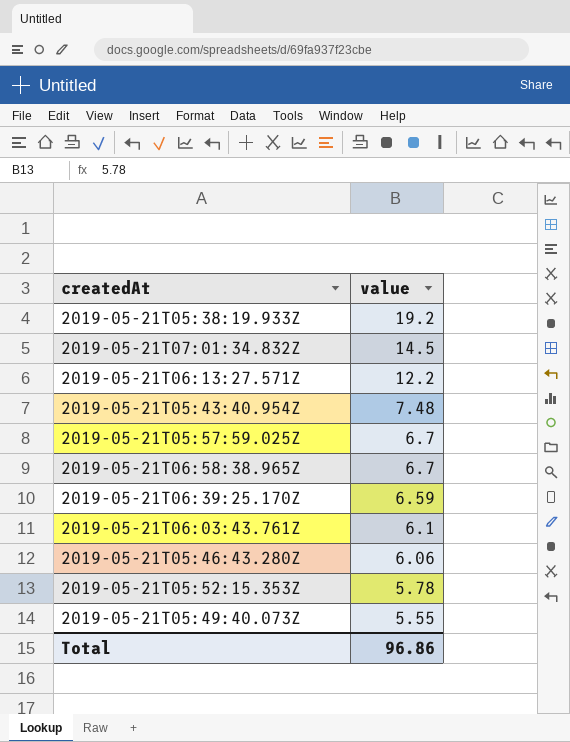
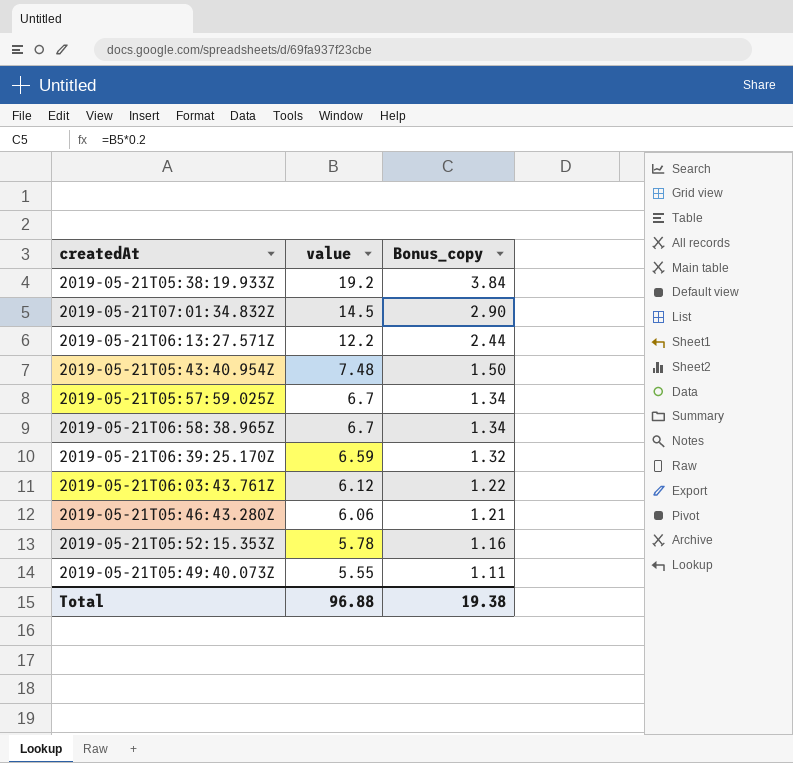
column Bonus_copy | formula: none -> [value] * 0.2
2019-05-21T06:03:43.761Z | value: 6.1 -> 6.12
Total | value: 96.86 -> 96.88

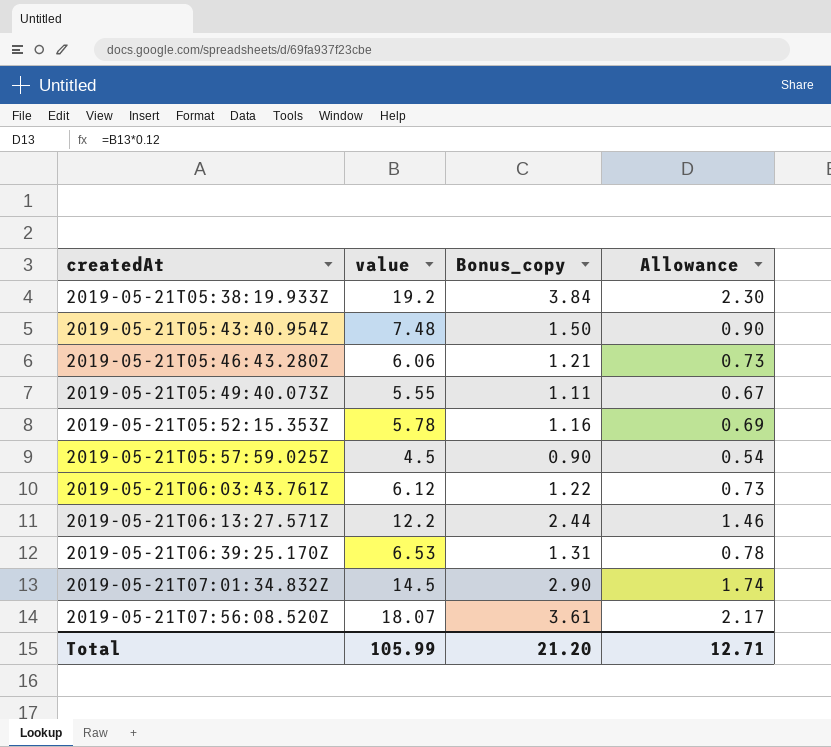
row order: value descending -> createdAt ascending
column Allowance | formula: none -> [value] * 0.12
row 2019-05-21T06:58:38.965Z: 6.7 | 1.34 -> none
2019-05-21T05:57:59.025Z | value: 6.7 -> 4.5
2019-05-21T05:57:59.025Z | Bonus_copy: 1.34 -> 0.90
2019-05-21T06:39:25.170Z | value: 6.59 -> 6.53
2019-05-21T06:39:25.170Z | Bonus_copy: 1.32 -> 1.31
row 2019-05-21T07:56:08.520Z: none -> 18.07 | 3.61 | 2.17
Total | value: 96.88 -> 105.99
Total | Bonus_copy: 19.38 -> 21.20

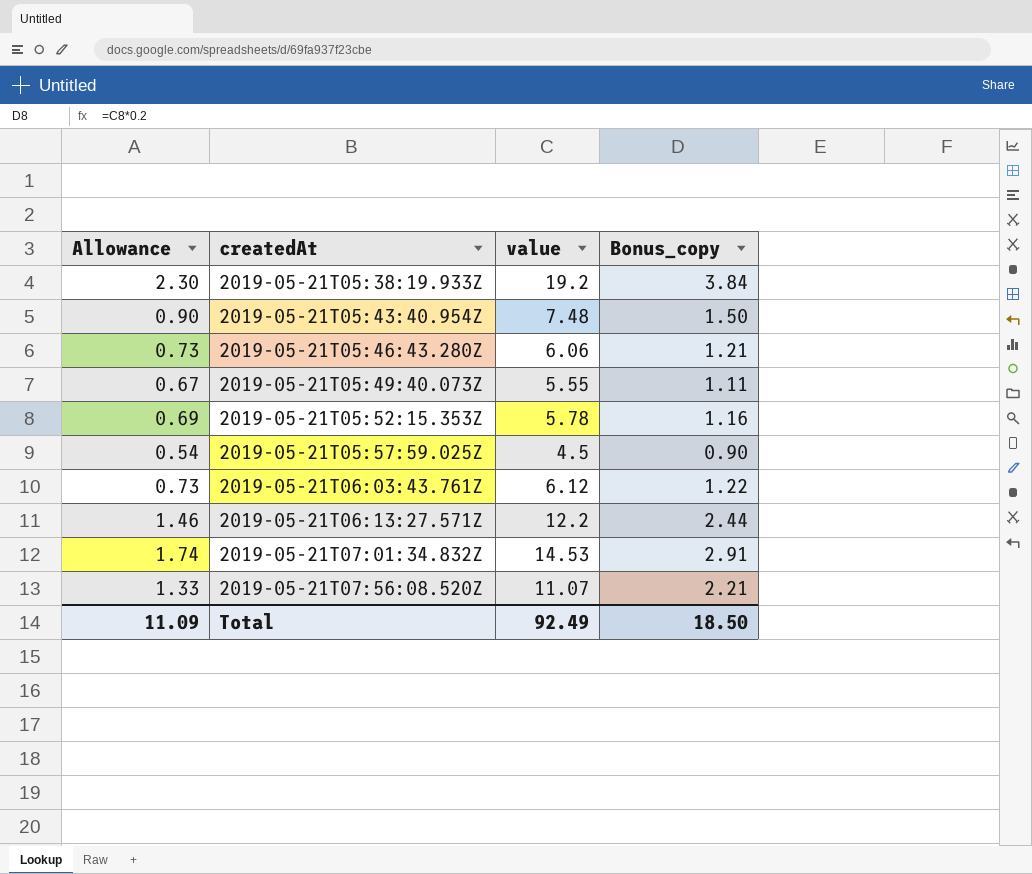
column Allowance | position: 4 -> 1
row 2019-05-21T06:39:25.170Z: 6.53 | 1.31 | 0.78 -> none
2019-05-21T07:01:34.832Z | value: 14.5 -> 14.53
2019-05-21T07:01:34.832Z | Bonus_copy: 2.90 -> 2.91
2019-05-21T07:56:08.520Z | Allowance: 2.17 -> 1.33
2019-05-21T07:56:08.520Z | value: 18.07 -> 11.07
2019-05-21T07:56:08.520Z | Bonus_copy: 3.61 -> 2.21
Total | Allowance: 12.71 -> 11.09
Total | value: 105.99 -> 92.49
Total | Bonus_copy: 21.20 -> 18.50

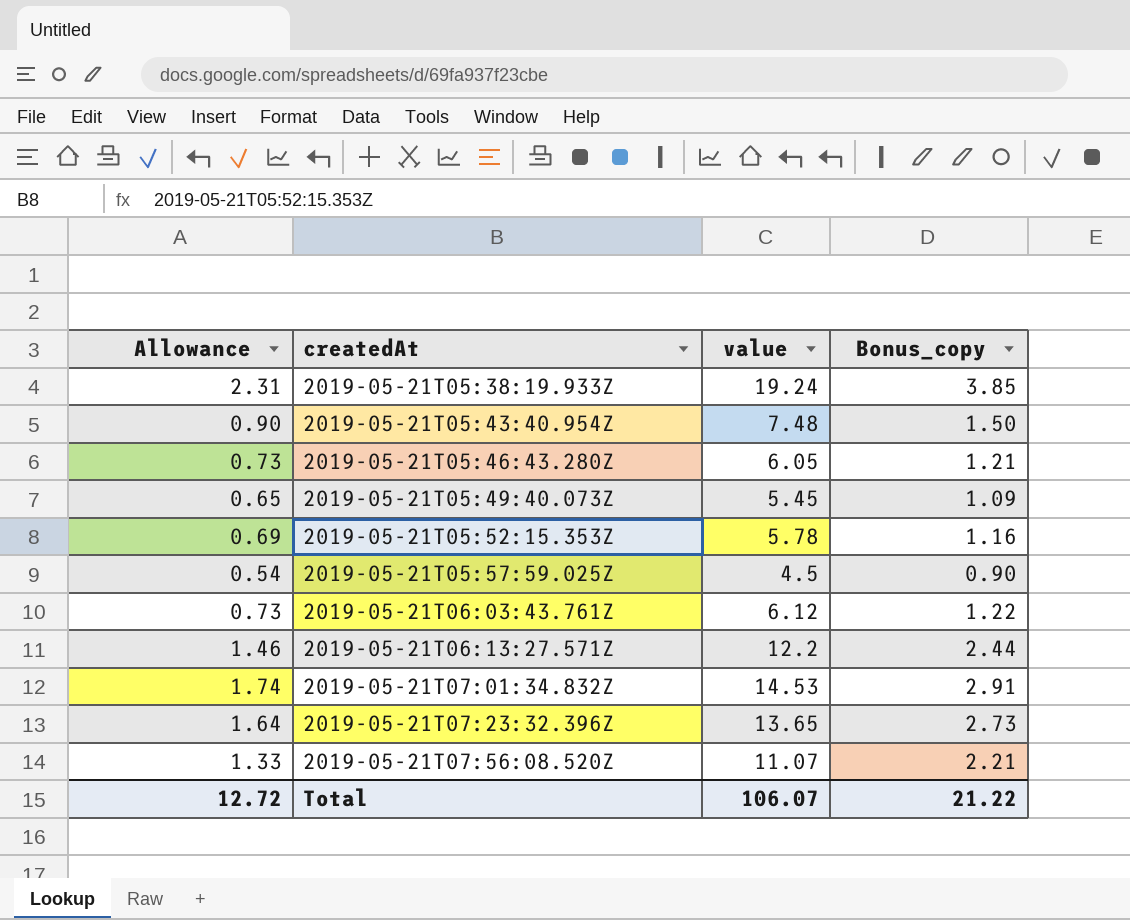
2019-05-21T05:38:19.933Z | Allowance: 2.30 -> 2.31
2019-05-21T05:38:19.933Z | value: 19.2 -> 19.24
2019-05-21T05:38:19.933Z | Bonus_copy: 3.84 -> 3.85
2019-05-21T05:46:43.280Z | value: 6.06 -> 6.05
2019-05-21T05:49:40.073Z | Allowance: 0.67 -> 0.65
2019-05-21T05:49:40.073Z | value: 5.55 -> 5.45
2019-05-21T05:49:40.073Z | Bonus_copy: 1.11 -> 1.09
row 2019-05-21T07:23:32.396Z: none -> 1.64 | 13.65 | 2.73
Total | Allowance: 11.09 -> 12.72
Total | value: 92.49 -> 106.07
Total | Bonus_copy: 18.50 -> 21.22

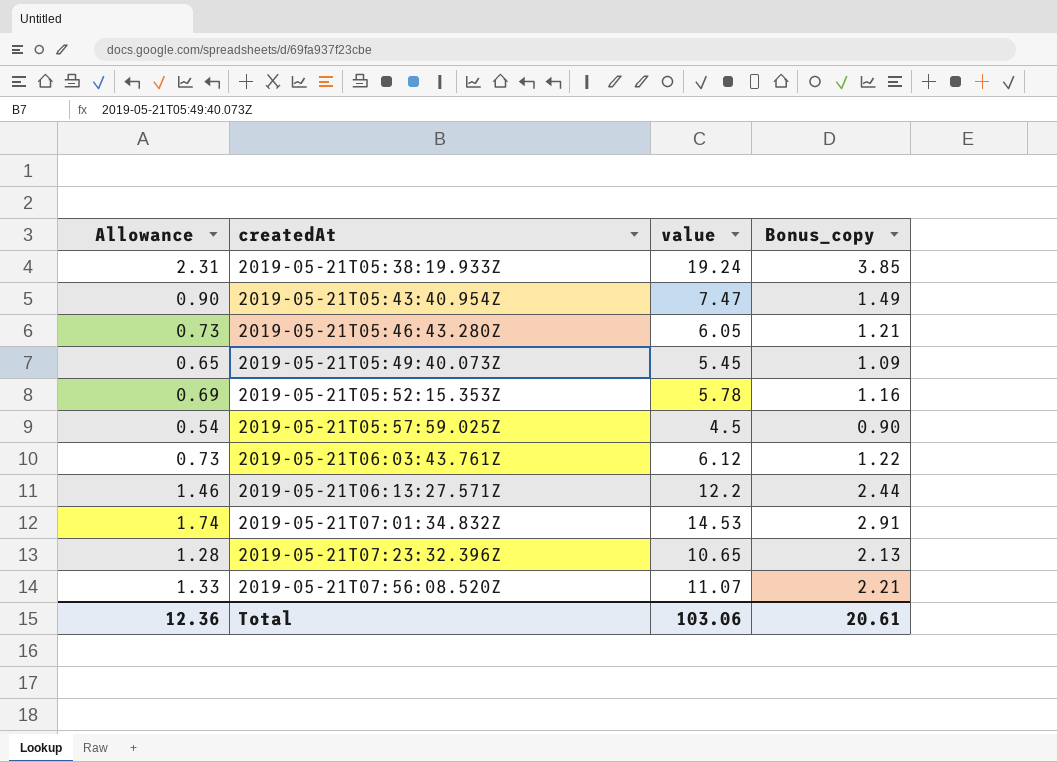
2019-05-21T05:43:40.954Z | value: 7.48 -> 7.47
2019-05-21T05:43:40.954Z | Bonus_copy: 1.50 -> 1.49
2019-05-21T07:23:32.396Z | Allowance: 1.64 -> 1.28
2019-05-21T07:23:32.396Z | value: 13.65 -> 10.65
2019-05-21T07:23:32.396Z | Bonus_copy: 2.73 -> 2.13
Total | Allowance: 12.72 -> 12.36
Total | value: 106.07 -> 103.06
Total | Bonus_copy: 21.22 -> 20.61

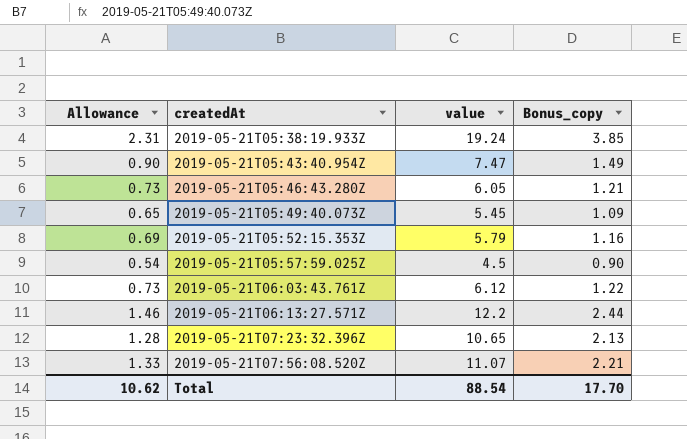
row 2019-05-21T07:01:34.832Z: 1.74 | 14.53 | 2.91 -> none
2019-05-21T05:52:15.353Z | value: 5.78 -> 5.79
Total | Allowance: 12.36 -> 10.62
Total | value: 103.06 -> 88.54
Total | Bonus_copy: 20.61 -> 17.70

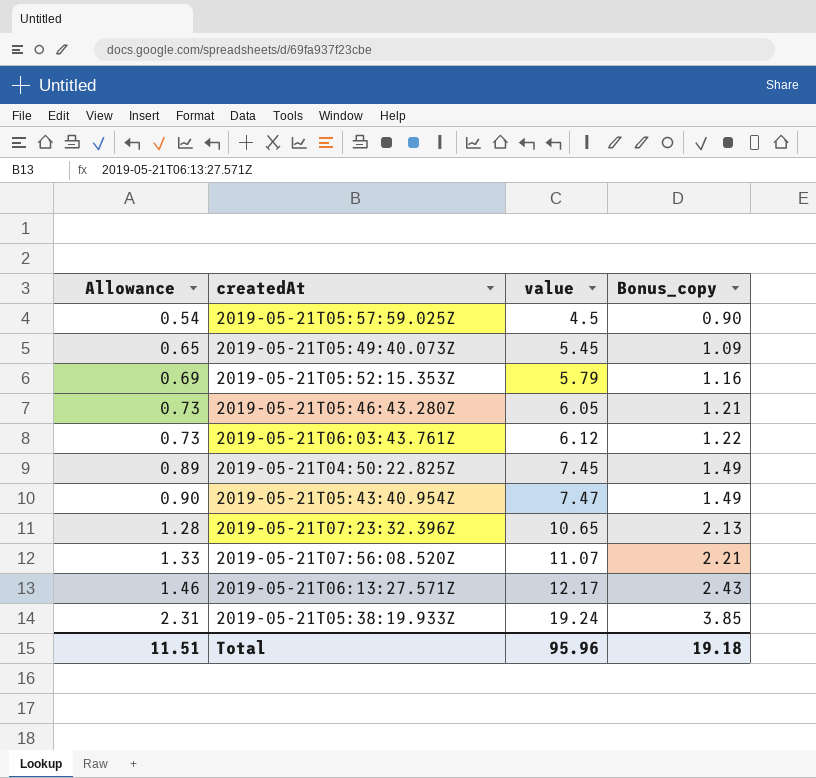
row order: createdAt ascending -> Allowance ascending
row 2019-05-21T04:50:22.825Z: none -> 0.89 | 7.45 | 1.49
2019-05-21T06:13:27.571Z | value: 12.2 -> 12.17
2019-05-21T06:13:27.571Z | Bonus_copy: 2.44 -> 2.43
Total | Allowance: 10.62 -> 11.51
Total | value: 88.54 -> 95.96
Total | Bonus_copy: 17.70 -> 19.18

